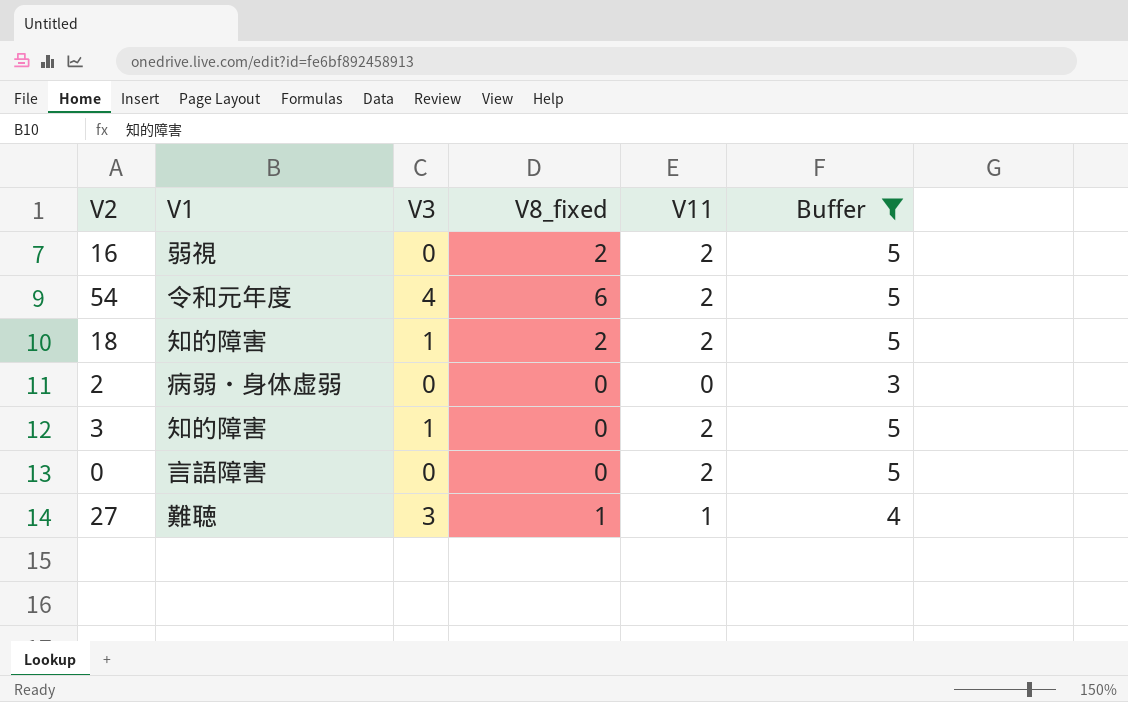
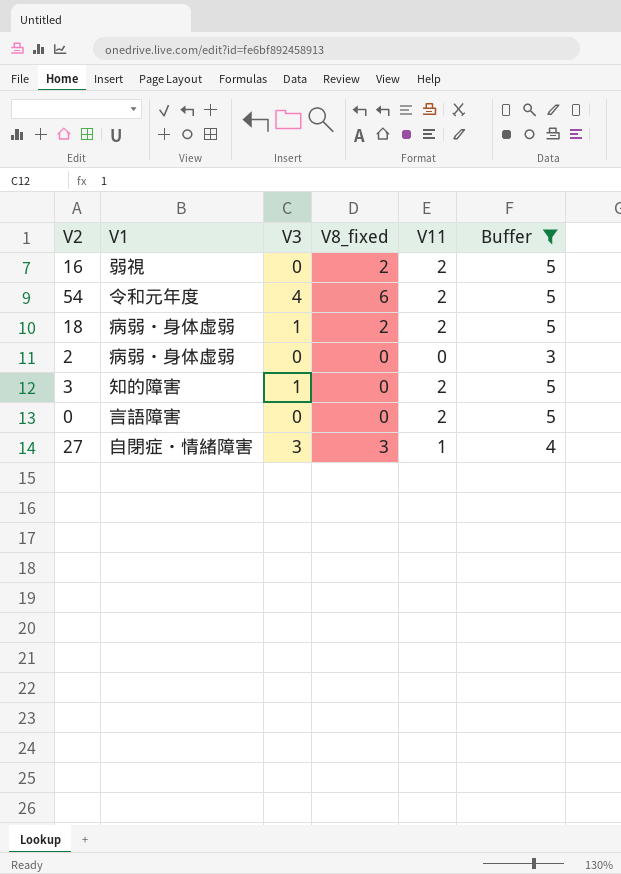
18 | V1: 知的障害 -> 病弱・身体虚弱
27 | V1: 難聴 -> 自閉症・情緒障害
27 | V8_fixed: 1 -> 3

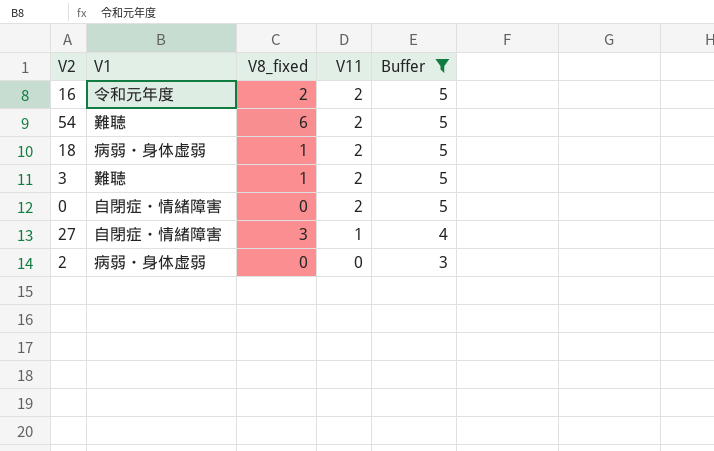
row order: none -> V11 descending
column V3 | position: 3 -> none
16 | V1: 弱視 -> 令和元年度
54 | V1: 令和元年度 -> 難聴
18 | V8_fixed: 2 -> 1
3 | V1: 知的障害 -> 難聴
3 | V8_fixed: 0 -> 1
0 | V1: 言語障害 -> 自閉症・情緒障害

